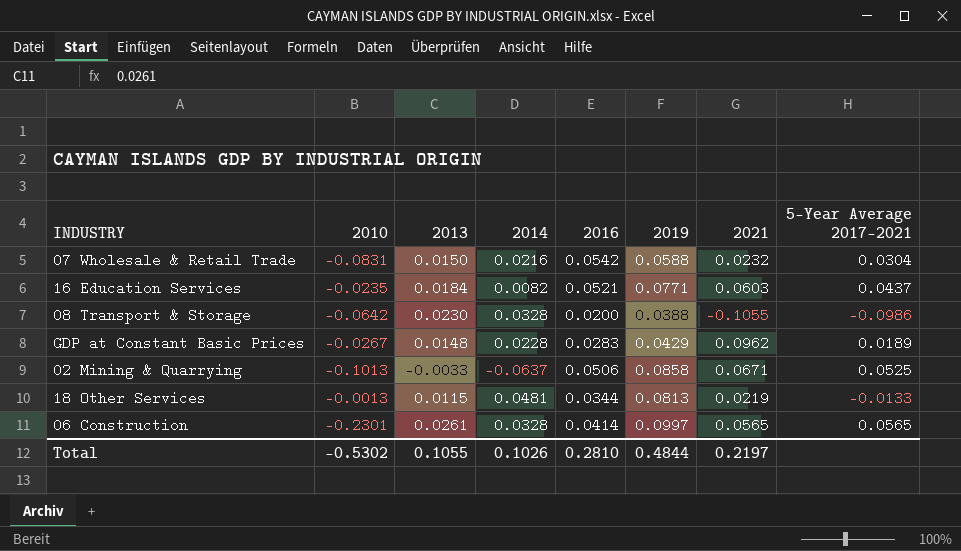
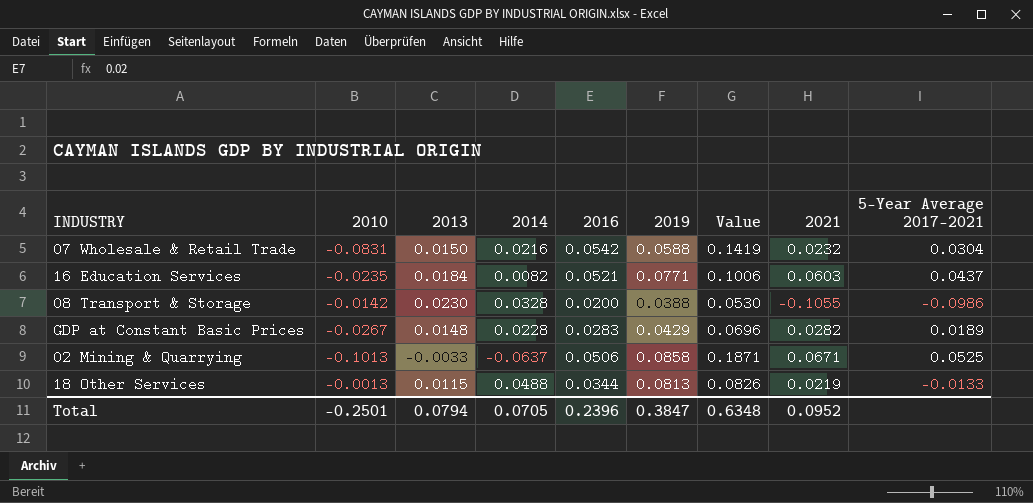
column Value | formula: none -> [2019] - [2010]
row 06 Construction: -0.2301 | 0.0261 | 0.0328 | 0.0414 | 0.0997 | 0.0565 | 0.0565 -> none
08 Transport & Storage | 2010: -0.0642 -> -0.0142
GDP at Constant Basic Prices | 2021: 0.0962 -> 0.0282
18 Other Services | 2014: 0.0481 -> 0.0488
Total | 2010: -0.5302 -> -0.2501
Total | 2013: 0.1055 -> 0.0794
Total | 2014: 0.1026 -> 0.0705
Total | 2016: 0.2810 -> 0.2396
Total | 2019: 0.4844 -> 0.3847
Total | 2021: 0.2197 -> 0.0952

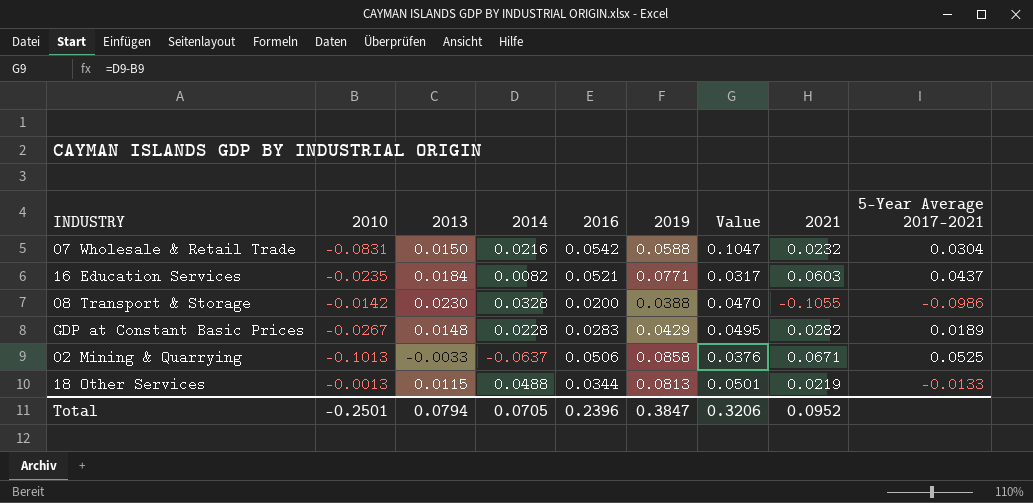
column Value | formula: [2019] - [2010] -> [2014] - [2010]
Total | Value: 0.6348 -> 0.3206

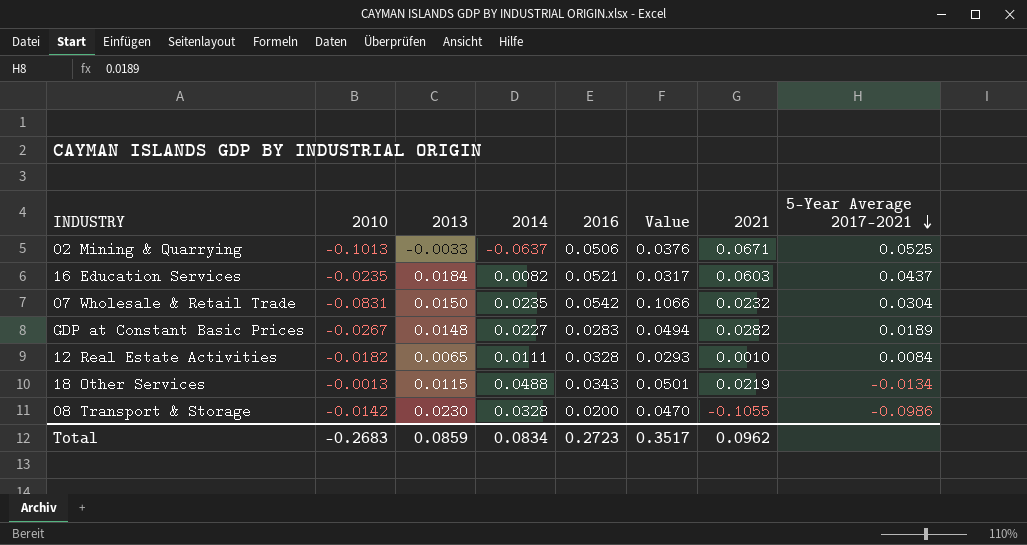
row order: none -> 5-Year Average 2017-2021 descending
column 2019 | position: 6 -> none
07 Wholesale & Retail Trade | 2014: 0.0216 -> 0.0235
07 Wholesale & Retail Trade | Value: 0.1047 -> 0.1066
GDP at Constant Basic Prices | 2014: 0.0228 -> 0.0227
GDP at Constant Basic Prices | Value: 0.0495 -> 0.0494
row 12 Real Estate Activities: none -> -0.0182 | 0.0065 | 0.0111 | 0.0328 | 0.0293 | 0.0010 | 0.0084
18 Other Services | 2016: 0.0344 -> 0.0343
18 Other Services | 5-Year Average 2017-2021: -0.0133 -> -0.0134
Total | 2010: -0.2501 -> -0.2683
Total | 2013: 0.0794 -> 0.0859
Total | 2014: 0.0705 -> 0.0834
Total | 2016: 0.2396 -> 0.2723
Total | Value: 0.3206 -> 0.3517
Total | 2021: 0.0952 -> 0.0962

